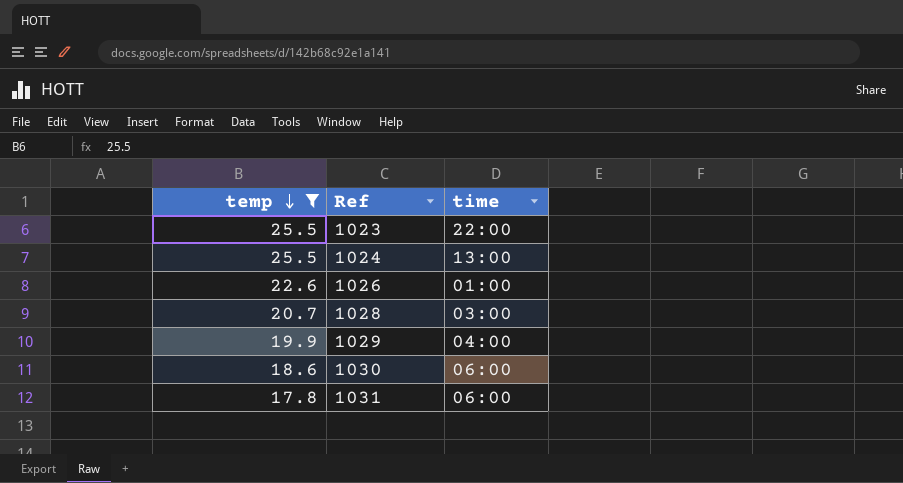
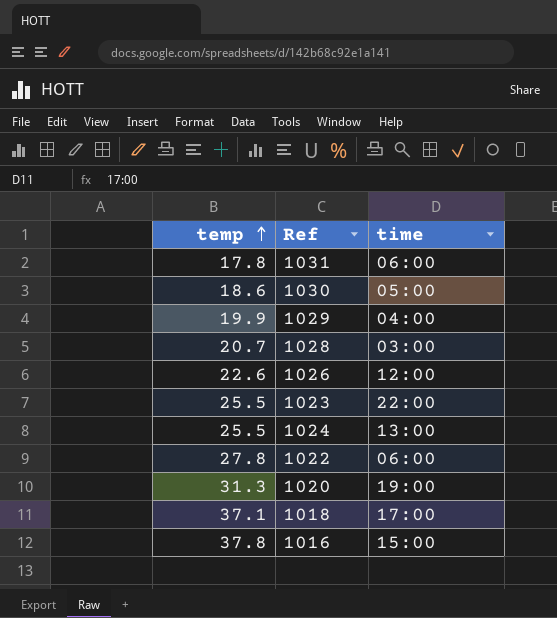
filter: temp <= 25.5 -> none
row order: temp descending -> temp ascending
1030 | time: 06:00 -> 05:00
1026 | time: 01:00 -> 12:00

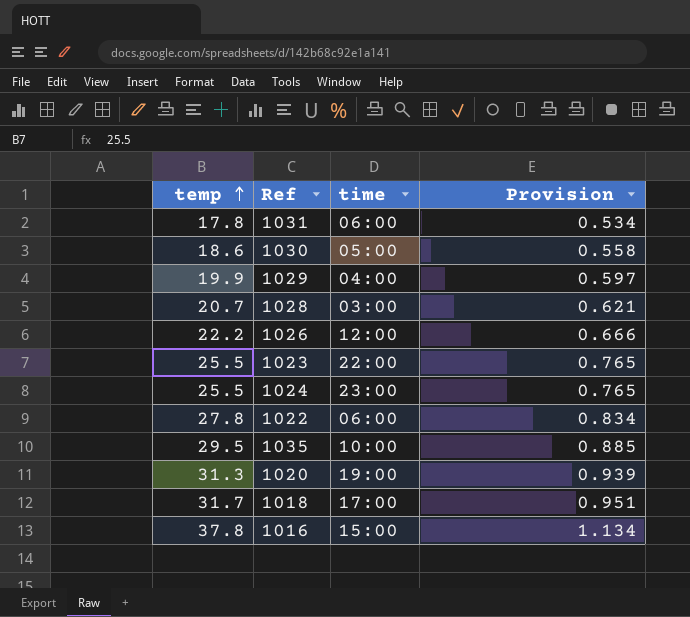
column Provision | formula: none -> [temp] * 0.03
1026 | temp: 22.6 -> 22.2
1024 | time: 13:00 -> 23:00
row 1035: none -> 29.5 | 10:00 | 0.885
1018 | temp: 37.1 -> 31.7

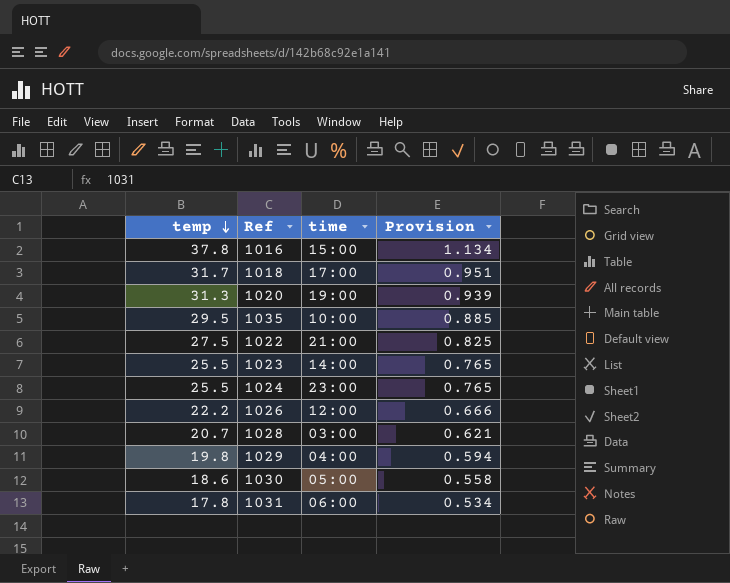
row order: temp ascending -> temp descending
1022 | temp: 27.8 -> 27.5
1022 | time: 06:00 -> 21:00
1022 | Provision: 0.834 -> 0.825
1023 | time: 22:00 -> 14:00
1029 | temp: 19.9 -> 19.8
1029 | Provision: 0.597 -> 0.594

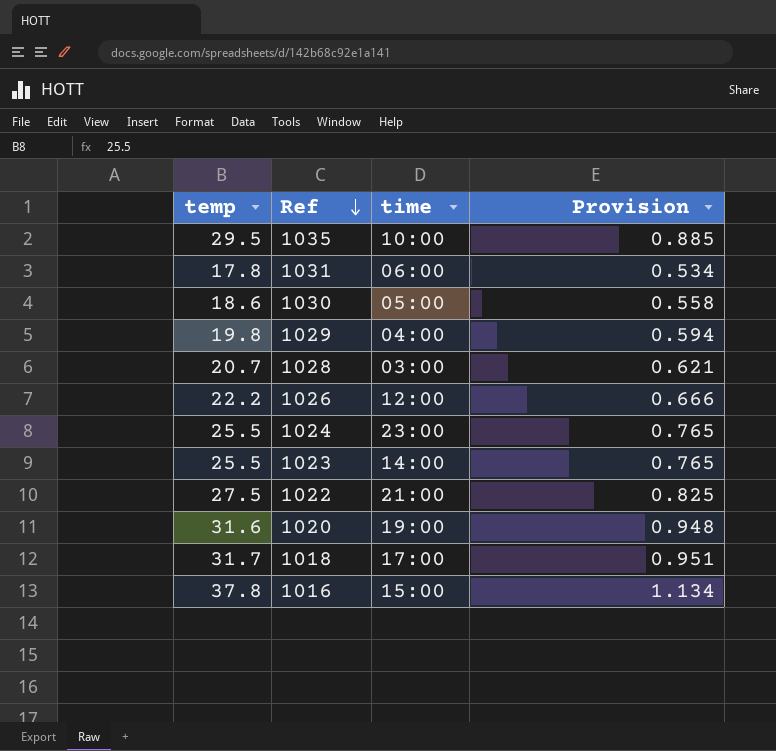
row order: temp descending -> Ref descending
1020 | temp: 31.3 -> 31.6
1020 | Provision: 0.939 -> 0.948

